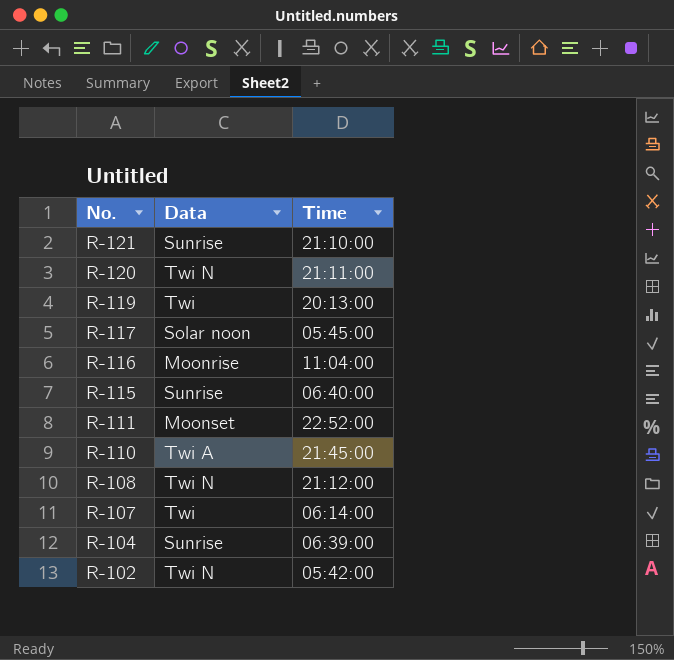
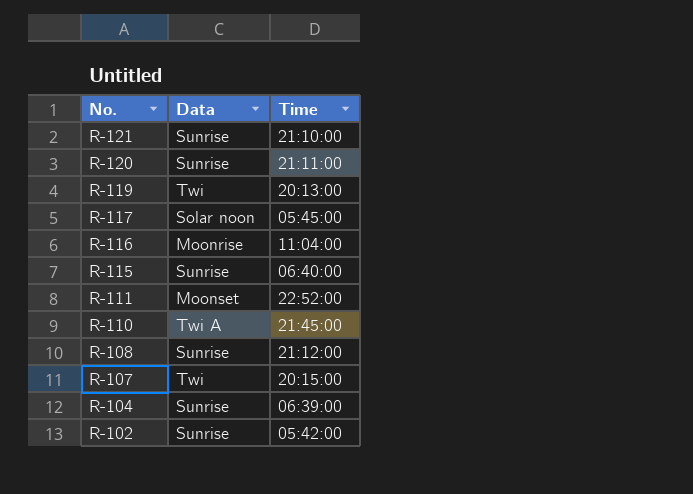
R-120 | Data: Twi N -> Sunrise
R-108 | Data: Twi N -> Sunrise
R-107 | Time: 06:14:00 -> 20:15:00
R-102 | Data: Twi N -> Sunrise

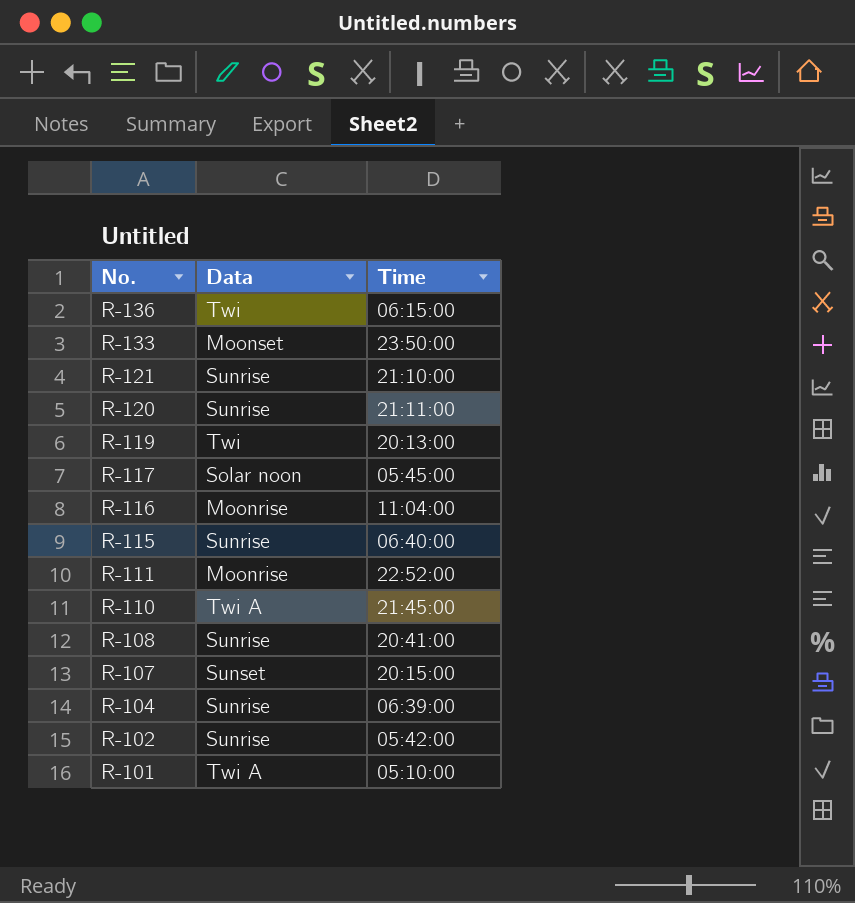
row R-136: none -> Twi | 06:15:00
row R-133: none -> Moonset | 23:50:00
R-111 | Data: Moonset -> Moonrise
R-108 | Time: 21:12:00 -> 20:41:00
R-107 | Data: Twi -> Sunset
row R-101: none -> Twi A | 05:10:00

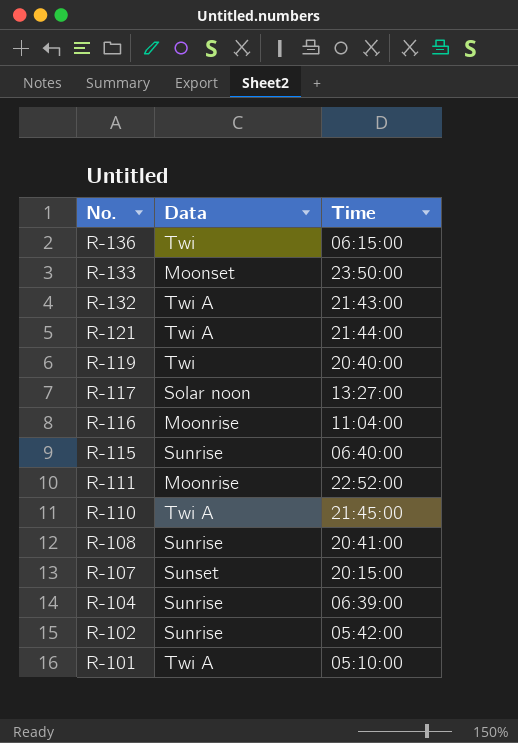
row R-120: Sunrise | 21:11:00 -> none
row R-132: none -> Twi A | 21:43:00
R-121 | Data: Sunrise -> Twi A
R-121 | Time: 21:10:00 -> 21:44:00
R-119 | Time: 20:13:00 -> 20:40:00
R-117 | Time: 05:45:00 -> 13:27:00

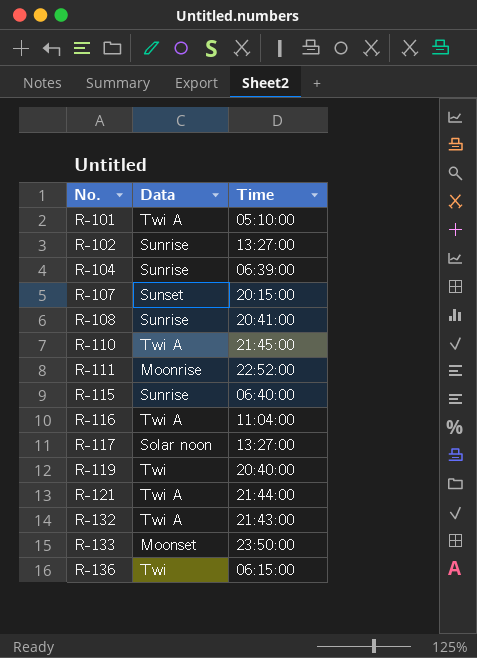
row order: No. descending -> No. ascending
R-102 | Time: 05:42:00 -> 13:27:00
R-116 | Data: Moonrise -> Twi A

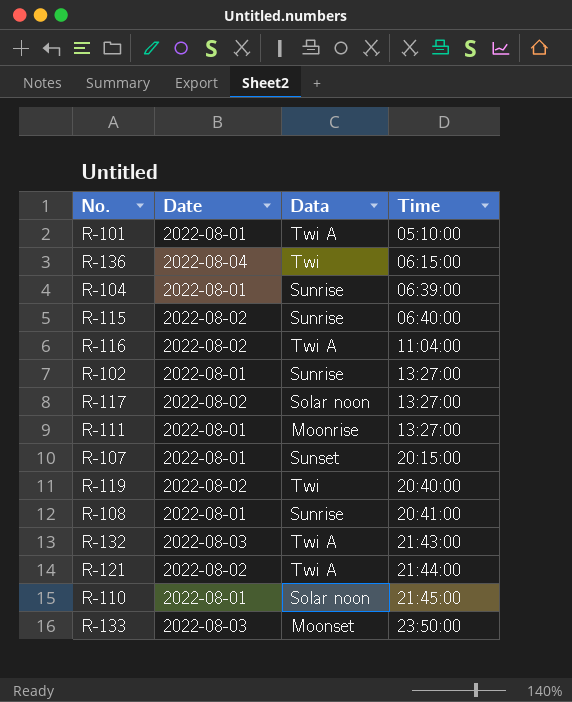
row order: No. ascending -> Time ascending
column Date | position: none -> 2
R-111 | Time: 22:52:00 -> 13:27:00
R-110 | Data: Twi A -> Solar noon

